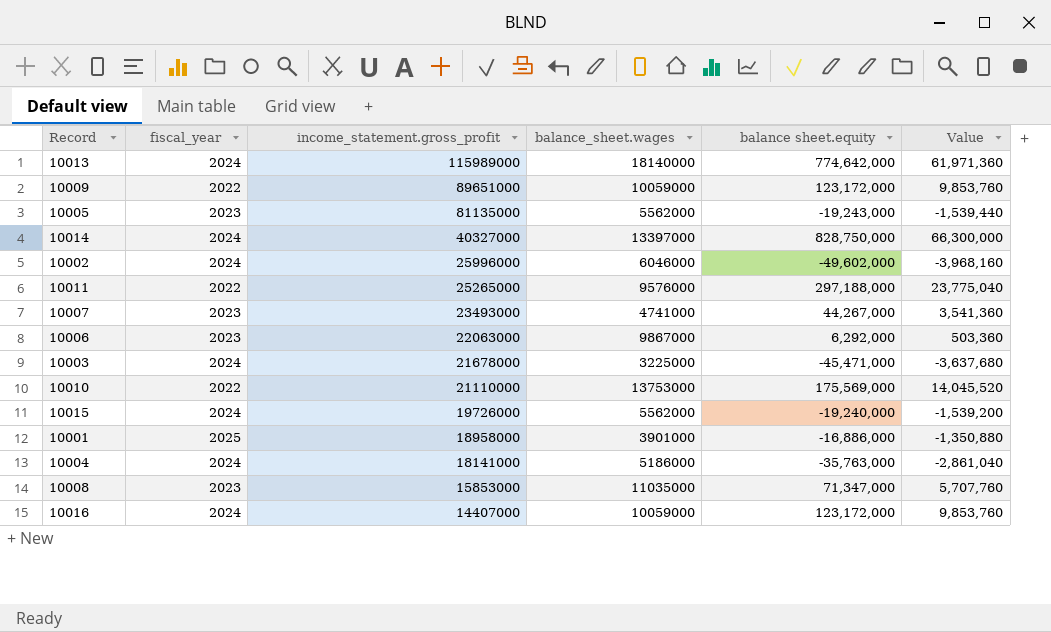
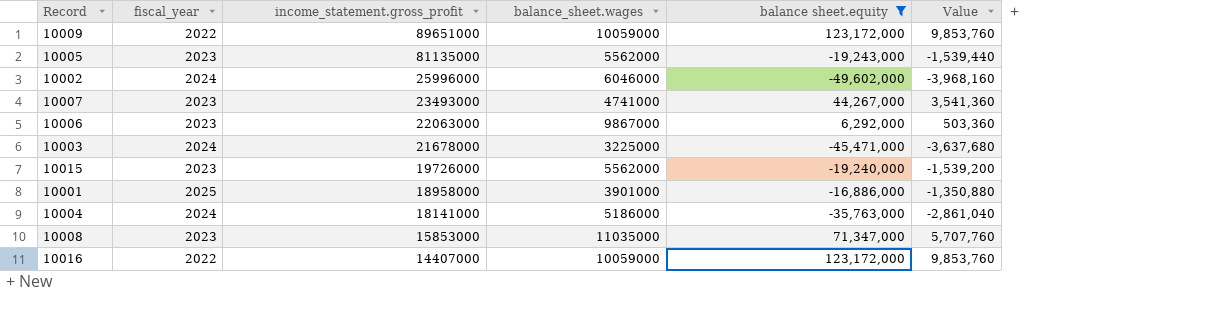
filter: none -> balance sheet.equity <= 123,172,000
10015 | fiscal_year: 2024 -> 2023
10016 | fiscal_year: 2024 -> 2022

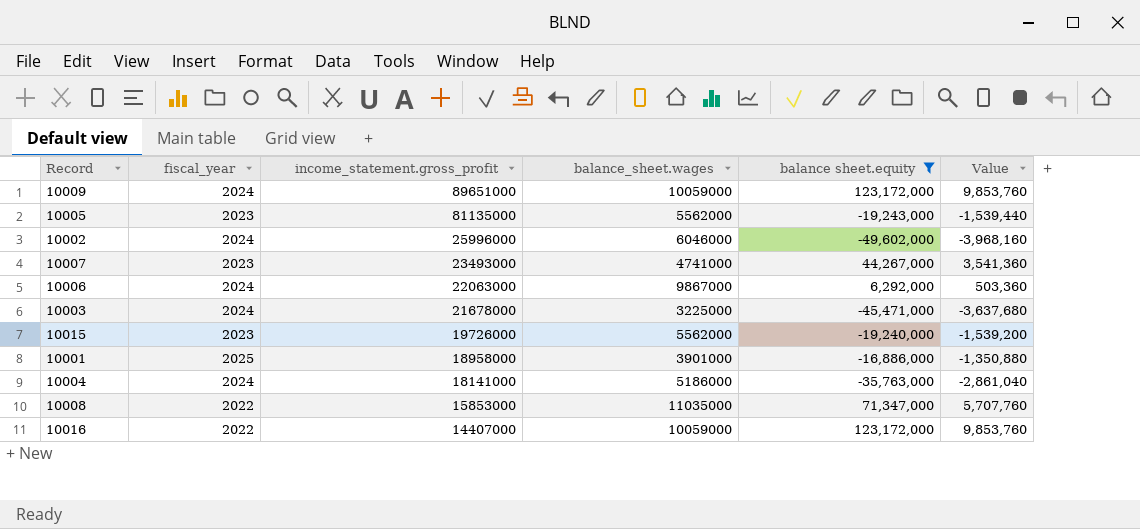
10009 | fiscal_year: 2022 -> 2024
10006 | fiscal_year: 2023 -> 2024
10008 | fiscal_year: 2023 -> 2022

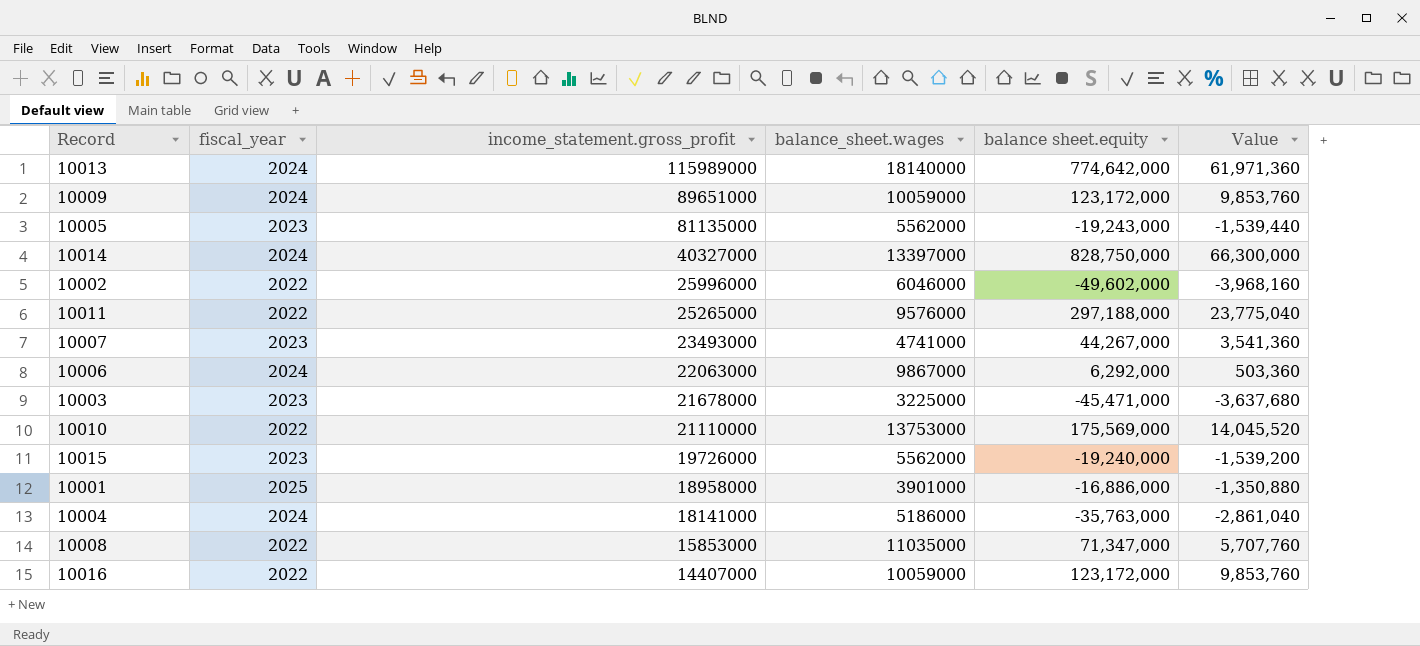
filter: balance sheet.equity <= 123,172,000 -> none
10002 | fiscal_year: 2024 -> 2022
10003 | fiscal_year: 2024 -> 2023

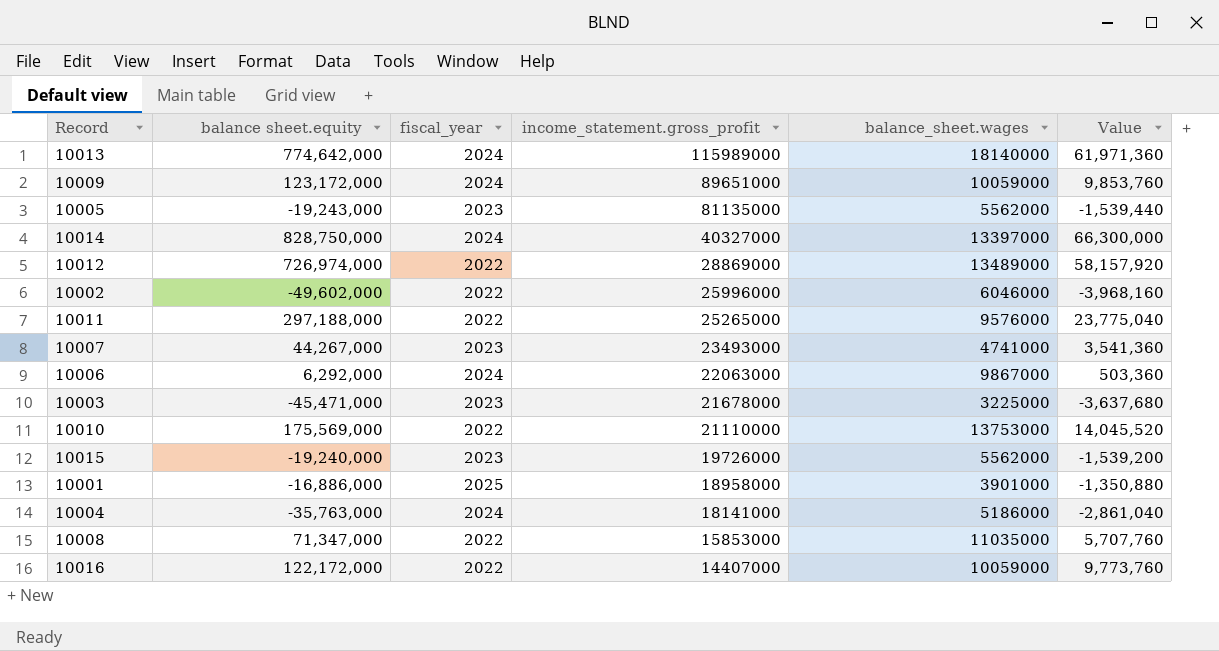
column balance sheet.equity | position: 5 -> 2
row 10012: none -> 726,974,000 | 2022 | 28869000 | 13489000 | 58,157,920
10016 | balance sheet.equity: 123,172,000 -> 122,172,000
10016 | Value: 9,853,760 -> 9,773,760

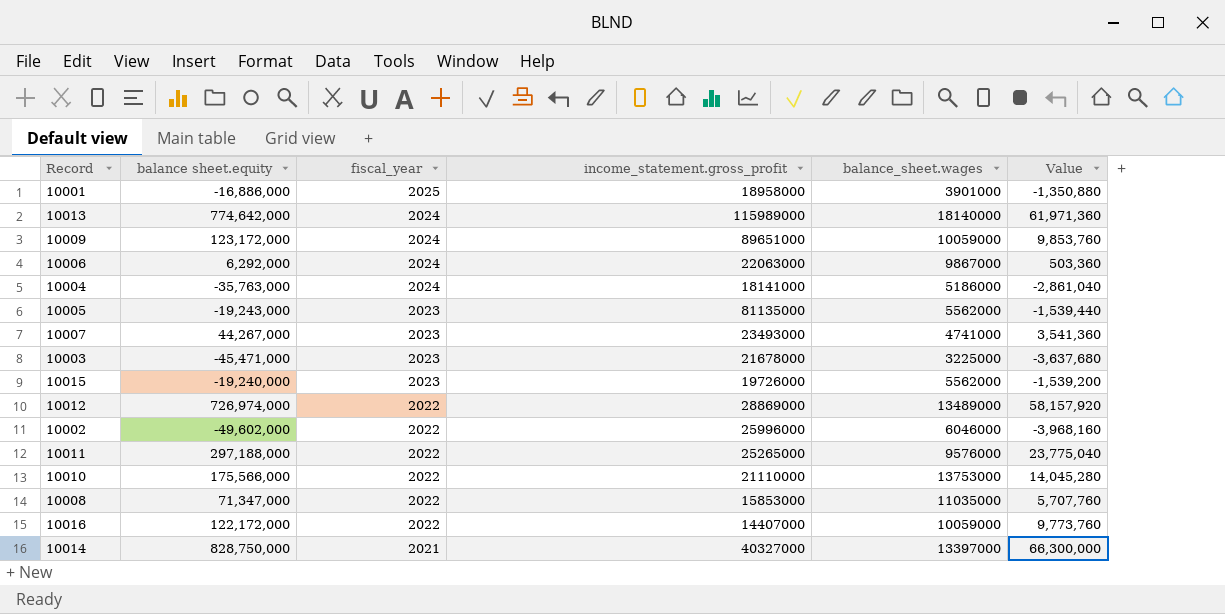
row order: income_statement.gross_profit descending -> fiscal_year descending
10010 | balance sheet.equity: 175,569,000 -> 175,566,000
10010 | Value: 14,045,520 -> 14,045,280
10014 | fiscal_year: 2024 -> 2021

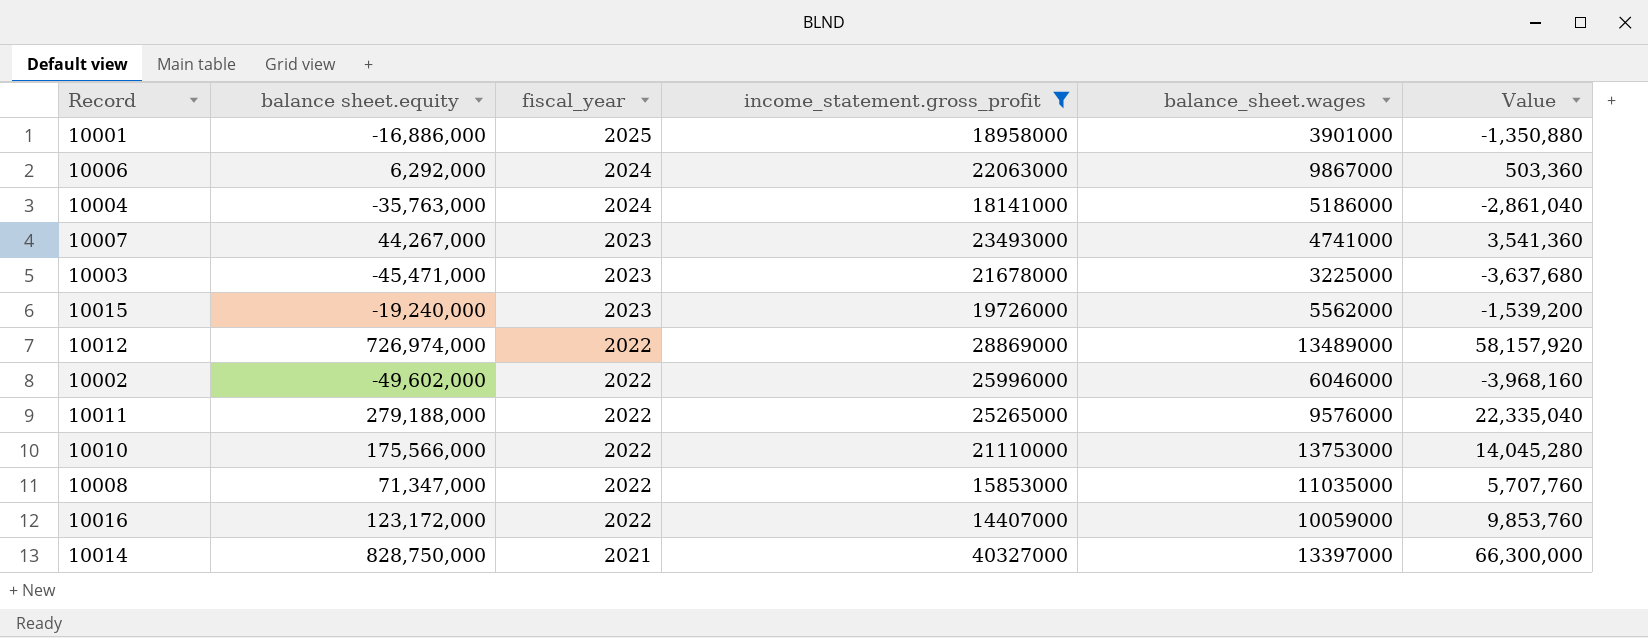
filter: none -> income_statement.gross_profit <= 40327000
10011 | balance sheet.equity: 297,188,000 -> 279,188,000
10011 | Value: 23,775,040 -> 22,335,040
10016 | balance sheet.equity: 122,172,000 -> 123,172,000
10016 | Value: 9,773,760 -> 9,853,760

